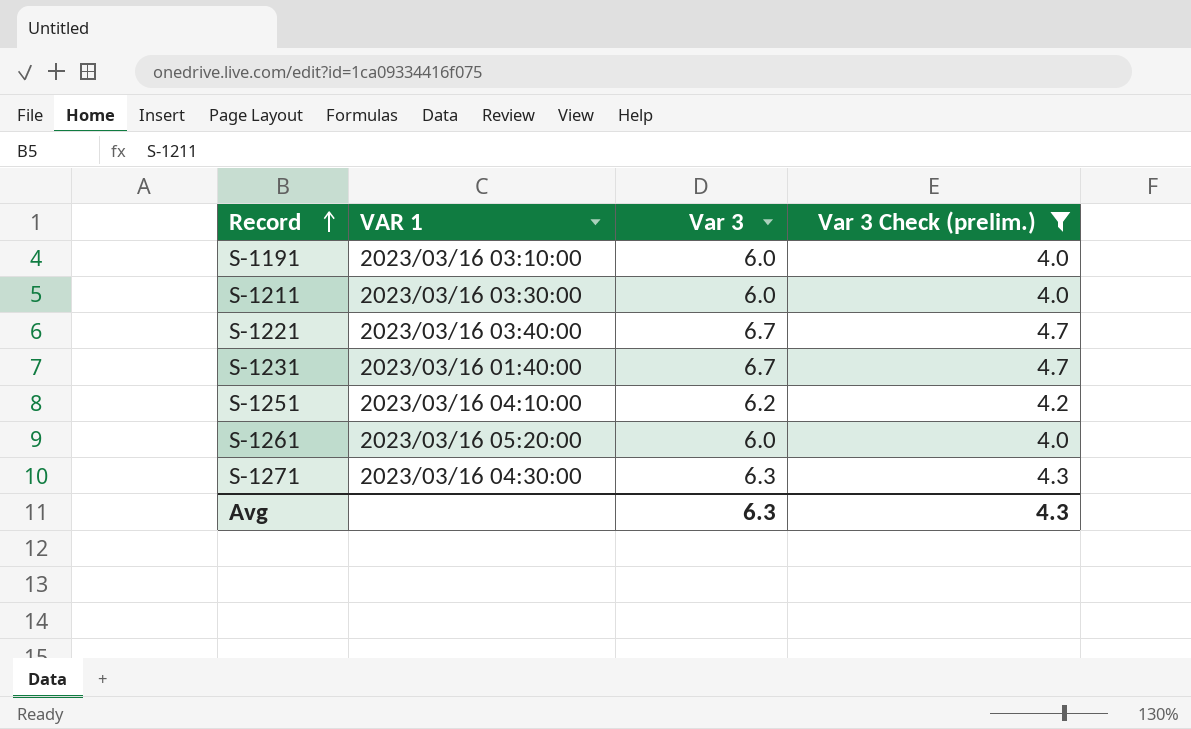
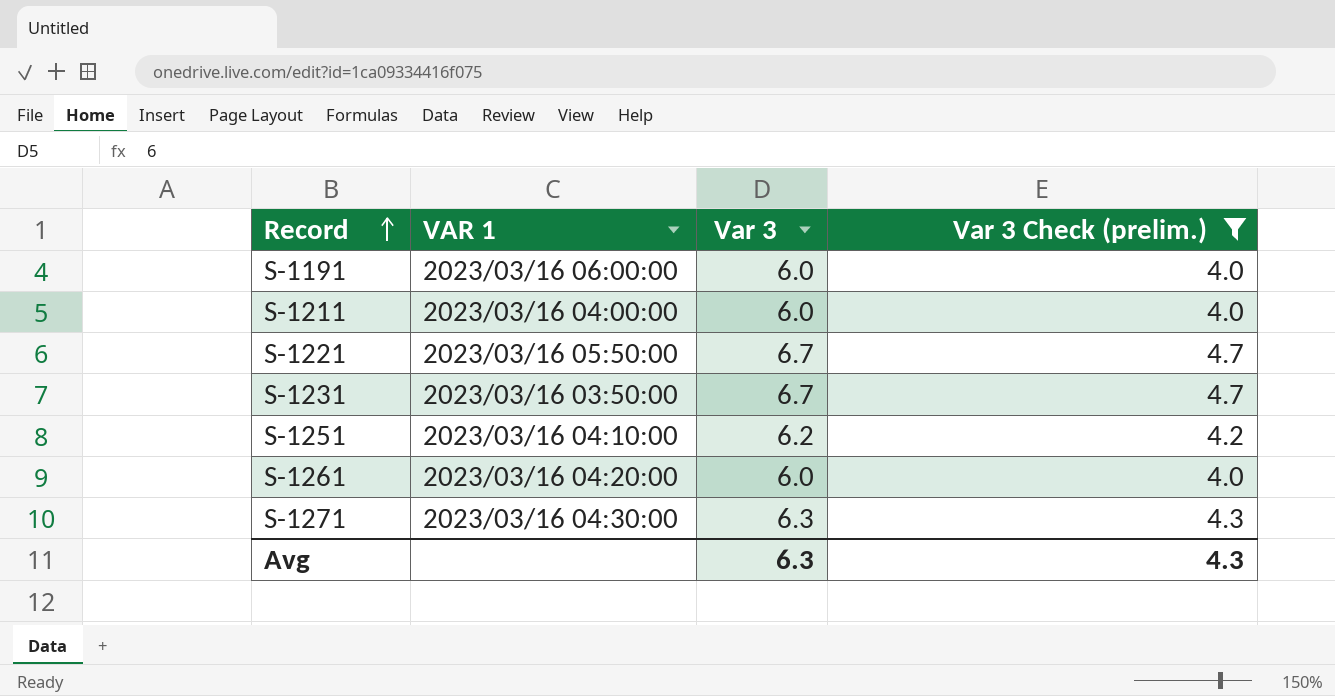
S-1191 | VAR 1: 2023/03/16 03:10:00 -> 2023/03/16 06:00:00
S-1211 | VAR 1: 2023/03/16 03:30:00 -> 2023/03/16 04:00:00
S-1221 | VAR 1: 2023/03/16 03:40:00 -> 2023/03/16 05:50:00
S-1231 | VAR 1: 2023/03/16 01:40:00 -> 2023/03/16 03:50:00
S-1261 | VAR 1: 2023/03/16 05:20:00 -> 2023/03/16 04:20:00

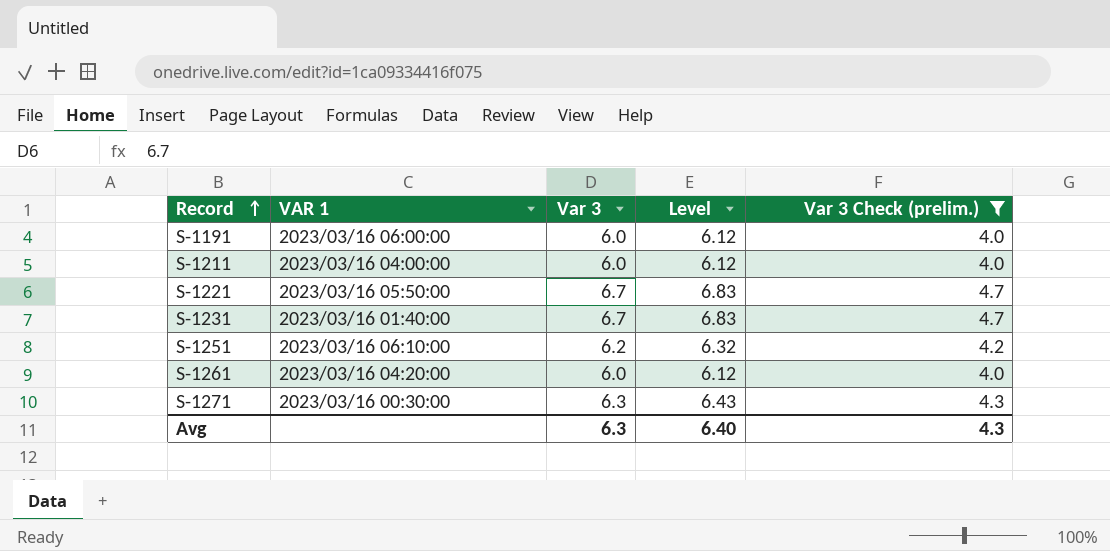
column Level | formula: none -> [Var 3] * 1.02
S-1231 | VAR 1: 2023/03/16 03:50:00 -> 2023/03/16 01:40:00
S-1251 | VAR 1: 2023/03/16 04:10:00 -> 2023/03/16 06:10:00
S-1271 | VAR 1: 2023/03/16 04:30:00 -> 2023/03/16 00:30:00

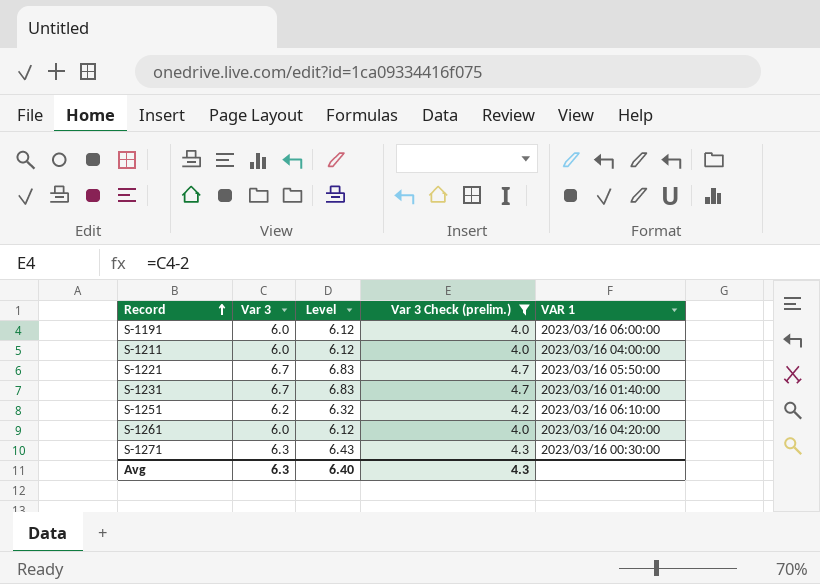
column VAR 1 | position: 2 -> 5

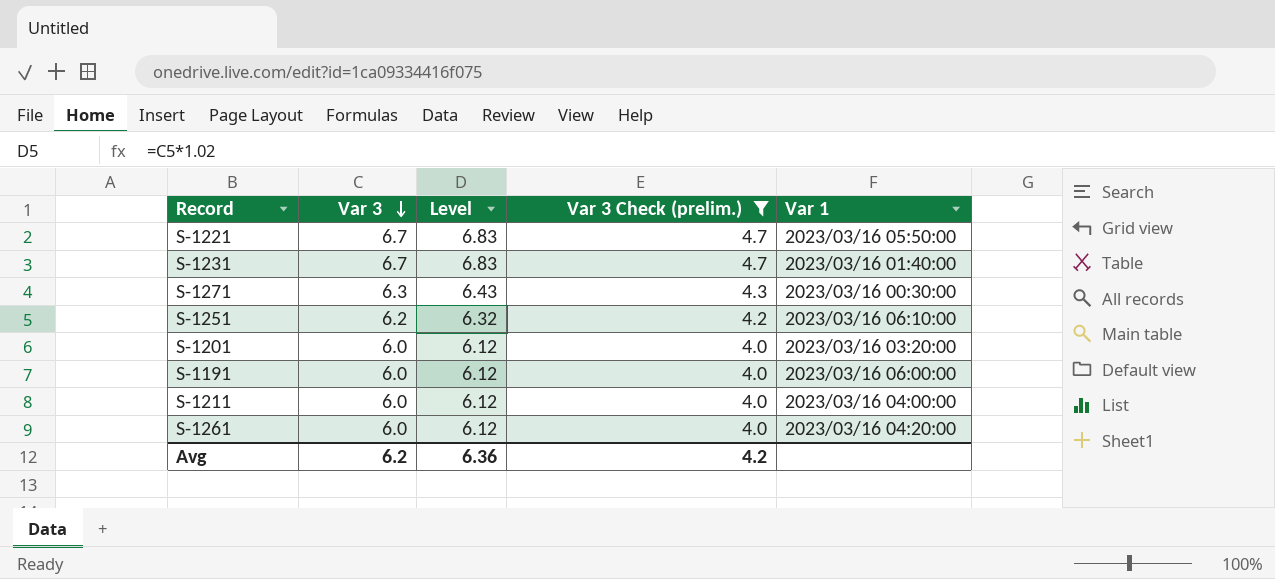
row order: Record ascending -> Var 3 descending
column name: VAR 1 -> Var 1
row S-1201: none -> 6.0 | 6.12 | 4.0 | 2023/03/16 03:20:00
Avg | Var 3: 6.3 -> 6.2
Avg | Level: 6.40 -> 6.36
Avg | Var 3 Check (prelim.): 4.3 -> 4.2

